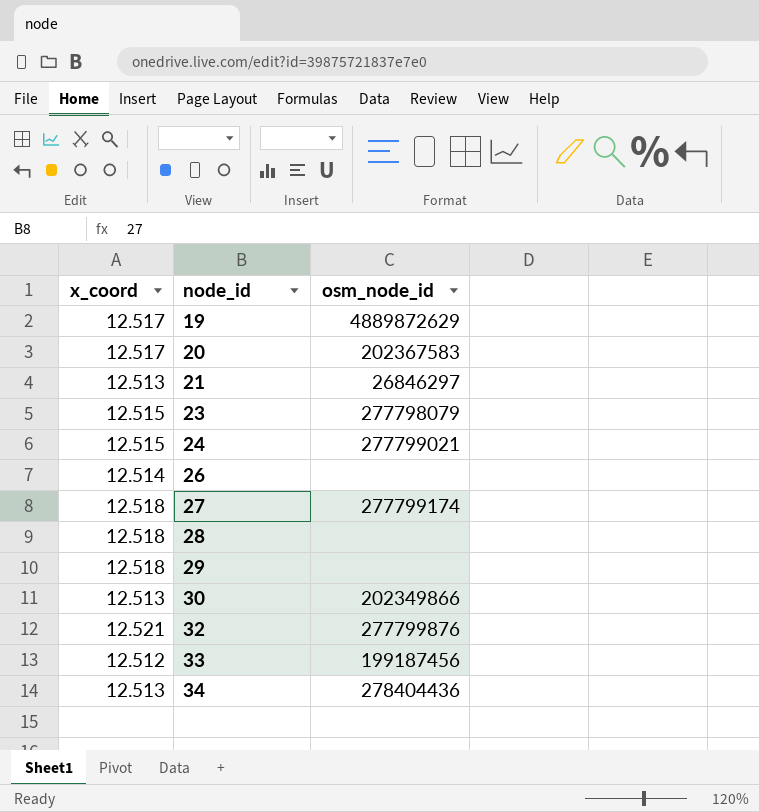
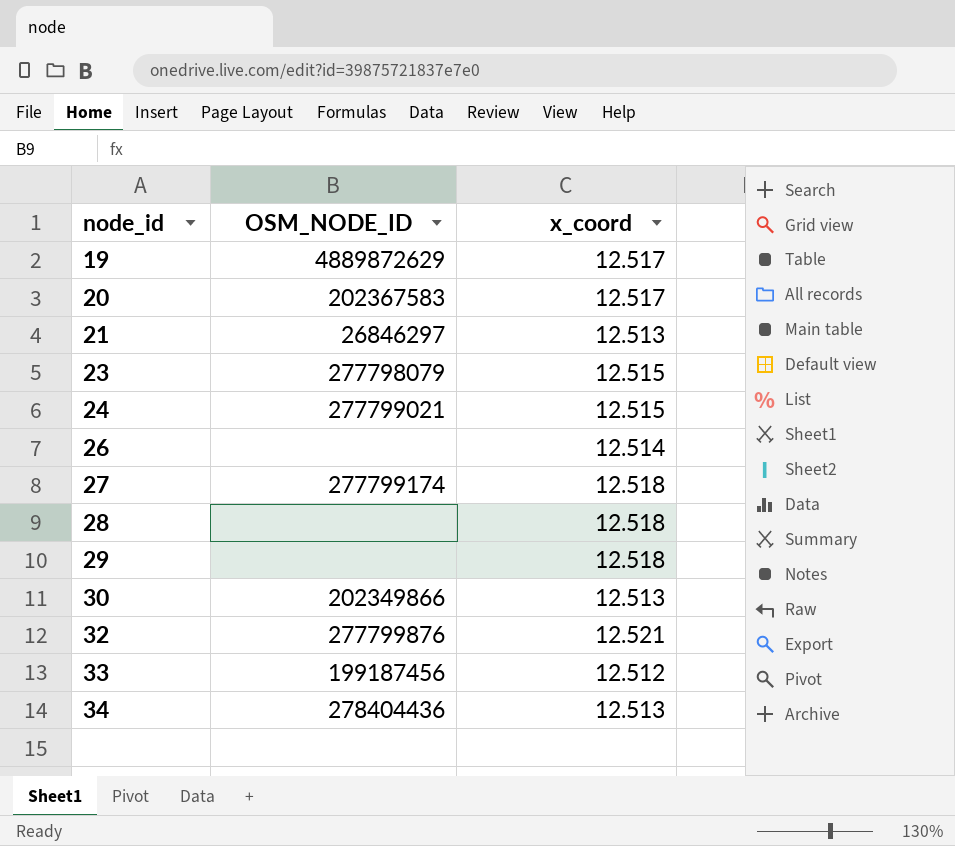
column name: osm_node_id -> OSM_NODE_ID
column x_coord | position: 1 -> 3

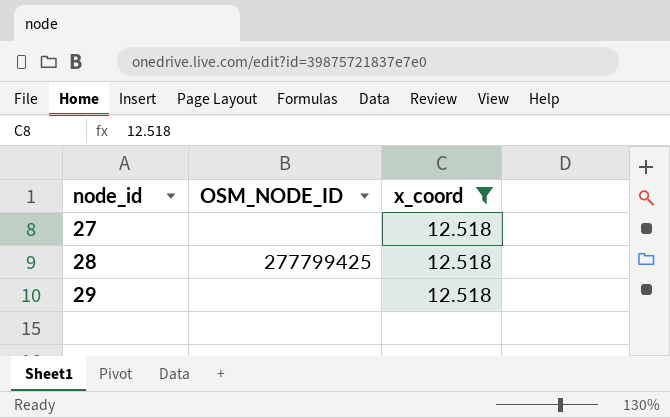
filter: none -> x_coord = 12.518
27 | OSM_NODE_ID: 277799174 -> none
28 | OSM_NODE_ID: none -> 277799425

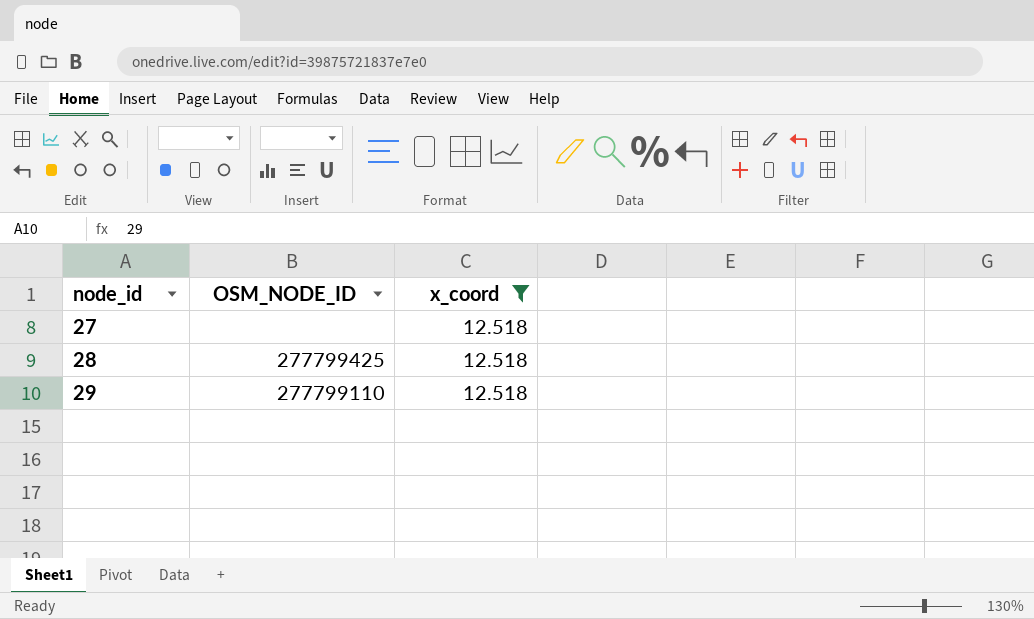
29 | OSM_NODE_ID: none -> 277799110

